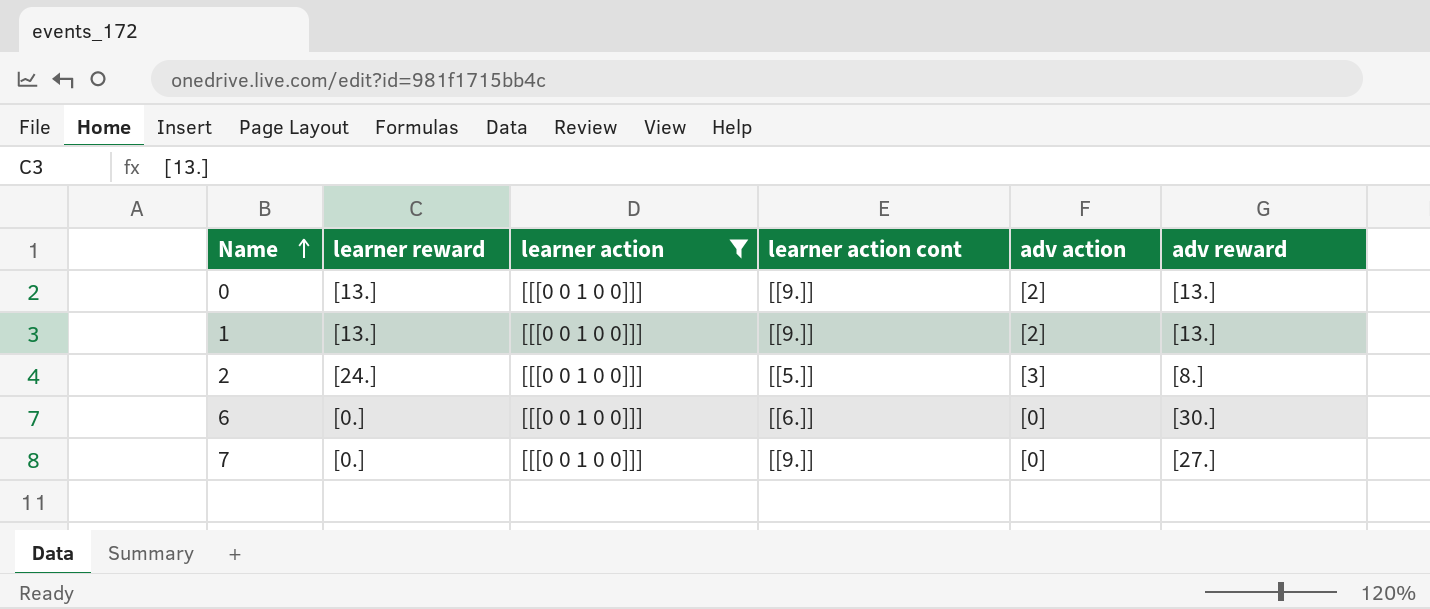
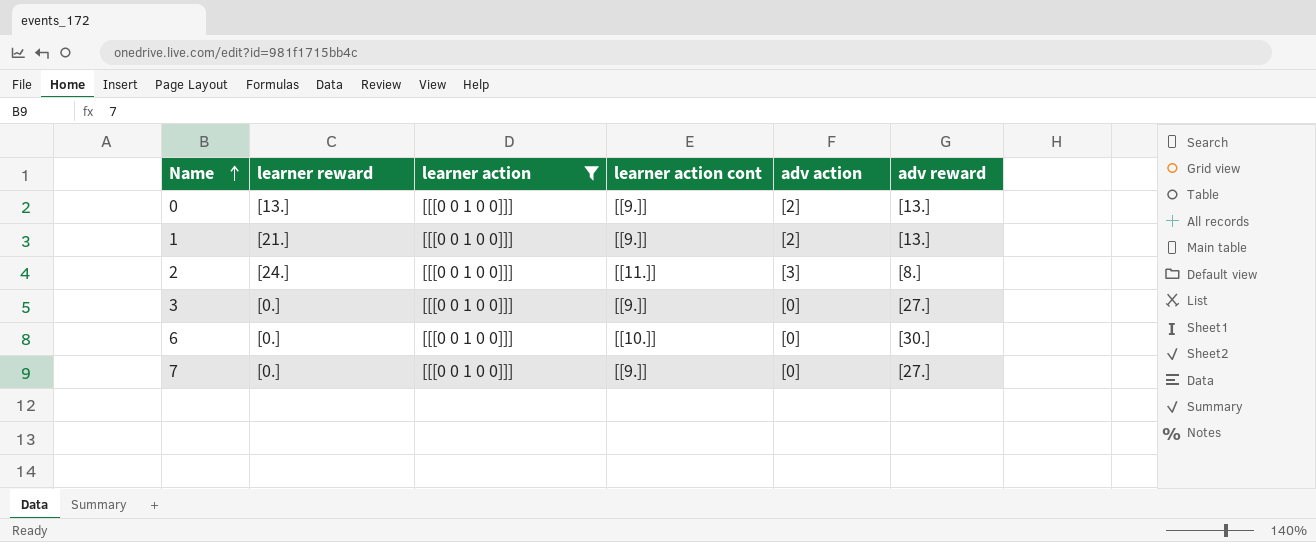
1 | learner reward: [13.] -> [21.]
2 | learner action cont: [[5.]] -> [[11.]]
row 3: none -> [0.] | [[[0 0 1 0 0]]] | [[9.]] | [0] | [27.]
6 | learner action cont: [[6.]] -> [[10.]]

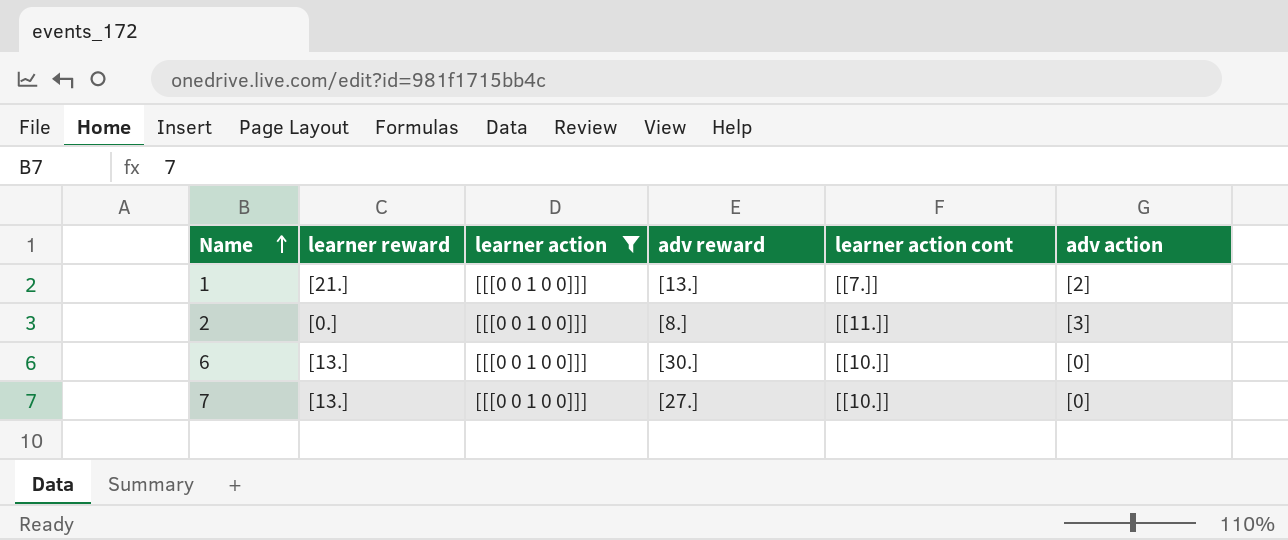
column adv reward | position: 6 -> 4
row 0: [13.] | [[[0 0 1 0 0]]] | [[9.]] | [2] | [13.] -> none
row 3: [0.] | [[[0 0 1 0 0]]] | [[9.]] | [0] | [27.] -> none
1 | learner action cont: [[9.]] -> [[7.]]
2 | learner reward: [24.] -> [0.]
6 | learner reward: [0.] -> [13.]
7 | learner reward: [0.] -> [13.]
7 | learner action cont: [[9.]] -> [[10.]]

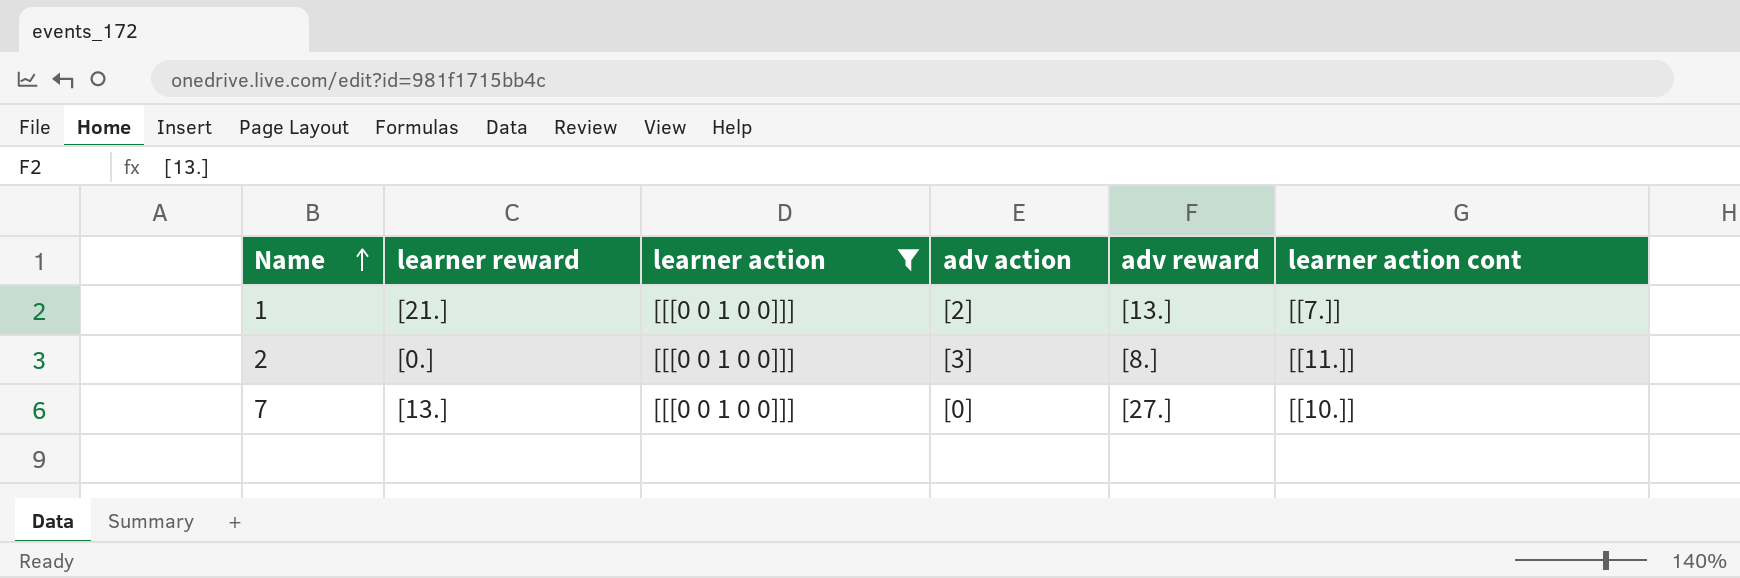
column adv action | position: 6 -> 4
row 6: [13.] | [[[0 0 1 0 0]]] | [30.] | [[10.]] | [0] -> none

